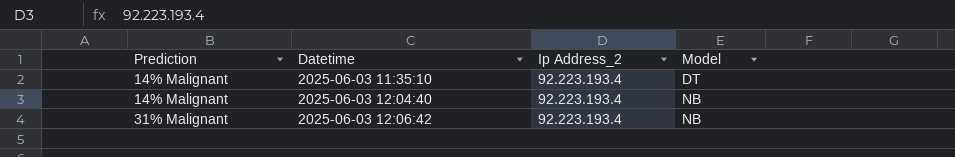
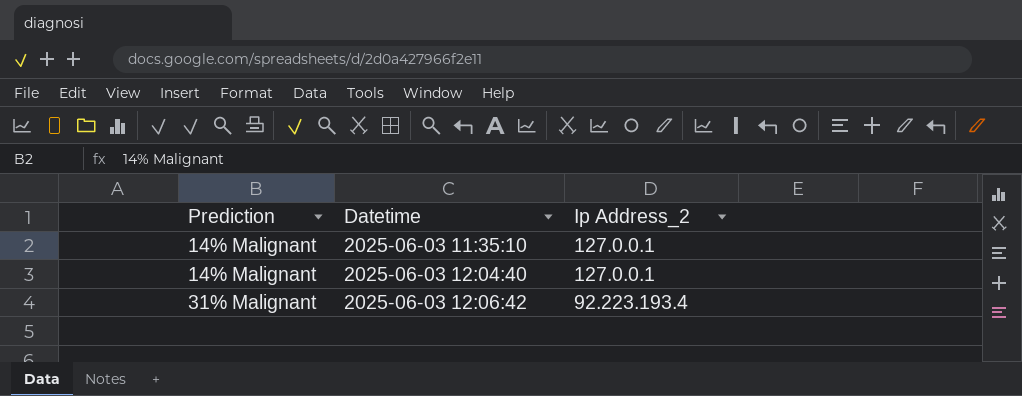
column Model | position: 4 -> none
2025-06-03 11:35:10 | Ip Address_2: 92.223.193.4 -> 127.0.0.1
2025-06-03 12:04:40 | Ip Address_2: 92.223.193.4 -> 127.0.0.1

